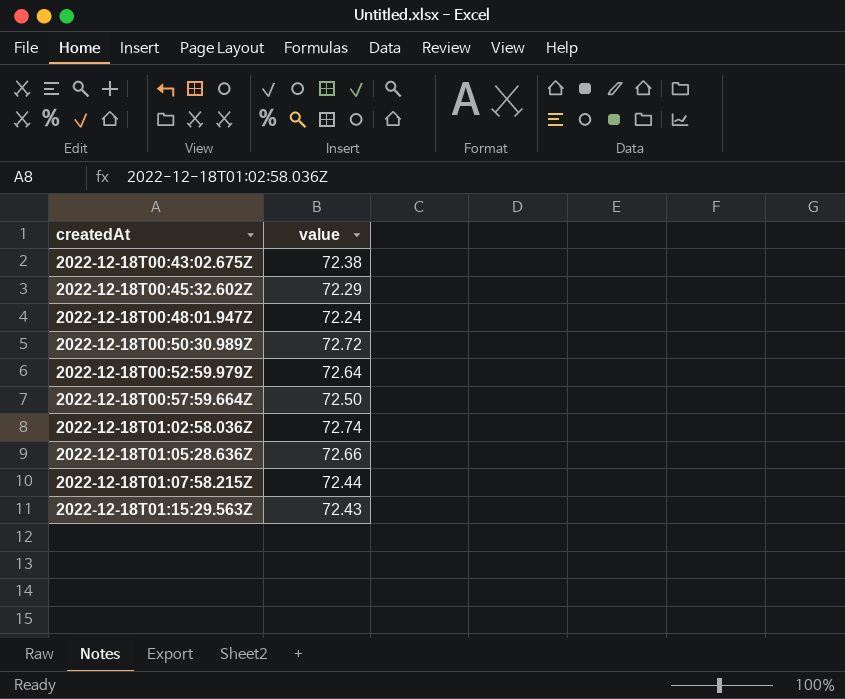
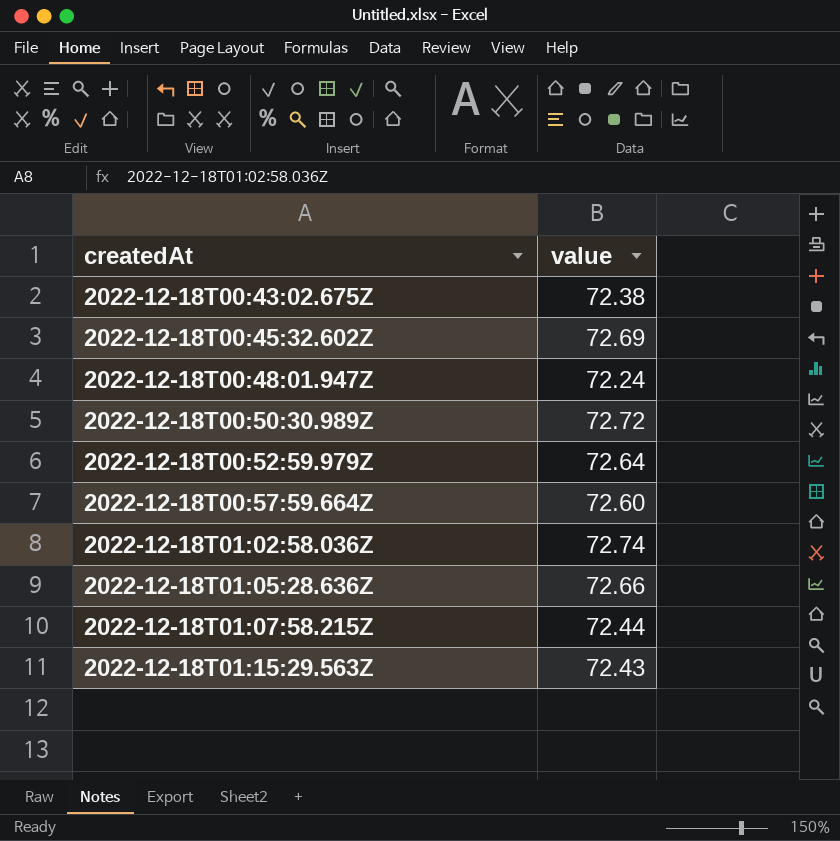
2022-12-18T00:45:32.602Z | value: 72.29 -> 72.69
2022-12-18T00:57:59.664Z | value: 72.50 -> 72.60

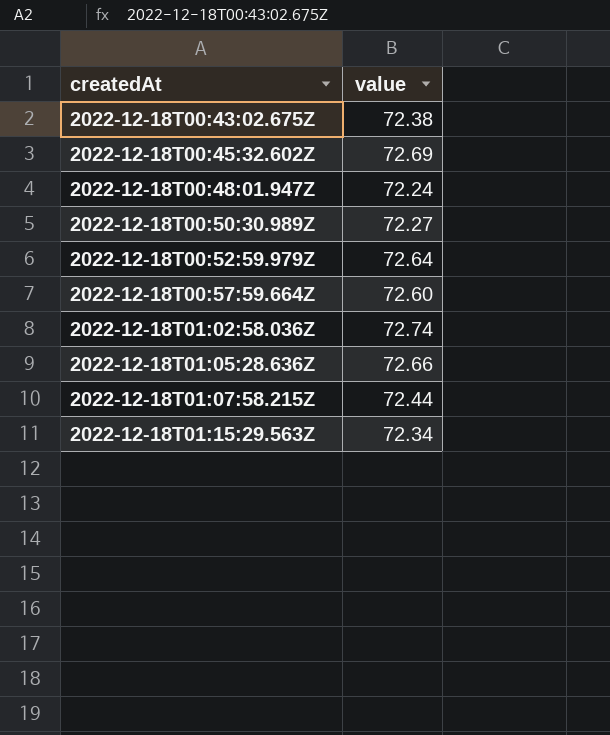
2022-12-18T00:50:30.989Z | value: 72.72 -> 72.27
2022-12-18T01:15:29.563Z | value: 72.43 -> 72.34

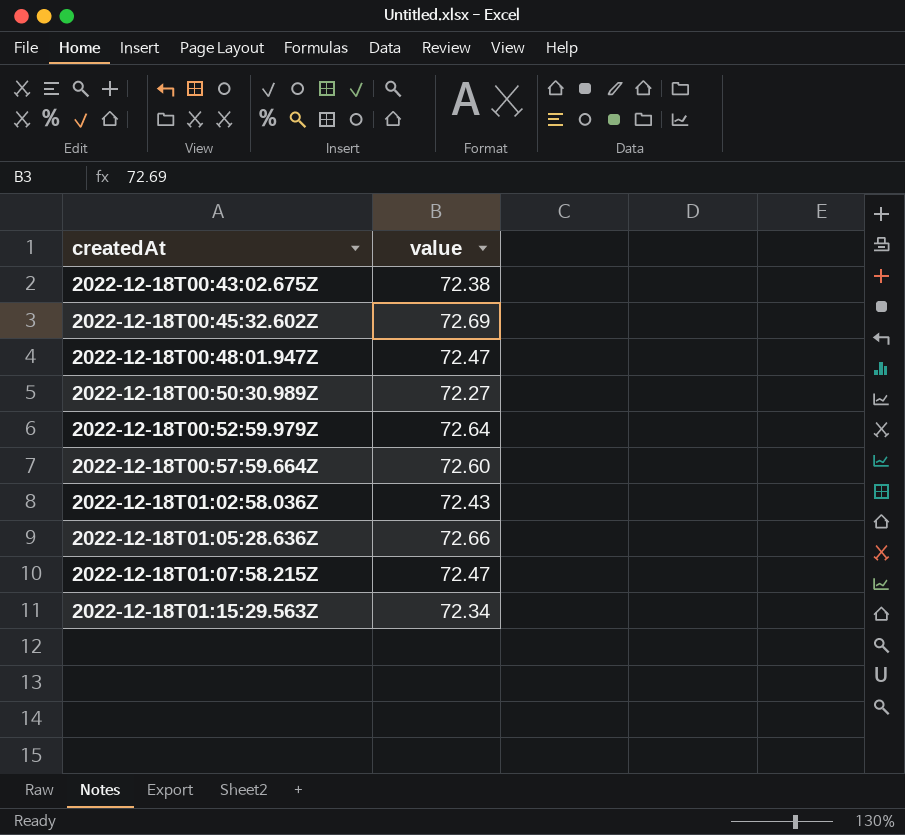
2022-12-18T00:48:01.947Z | value: 72.24 -> 72.47
2022-12-18T01:02:58.036Z | value: 72.74 -> 72.43
2022-12-18T01:07:58.215Z | value: 72.44 -> 72.47

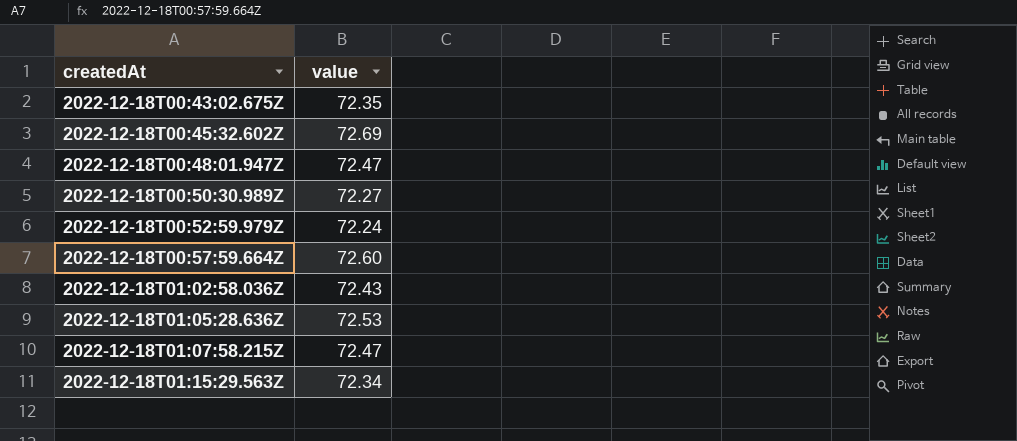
2022-12-18T00:43:02.675Z | value: 72.38 -> 72.35
2022-12-18T00:52:59.979Z | value: 72.64 -> 72.24
2022-12-18T01:05:28.636Z | value: 72.66 -> 72.53

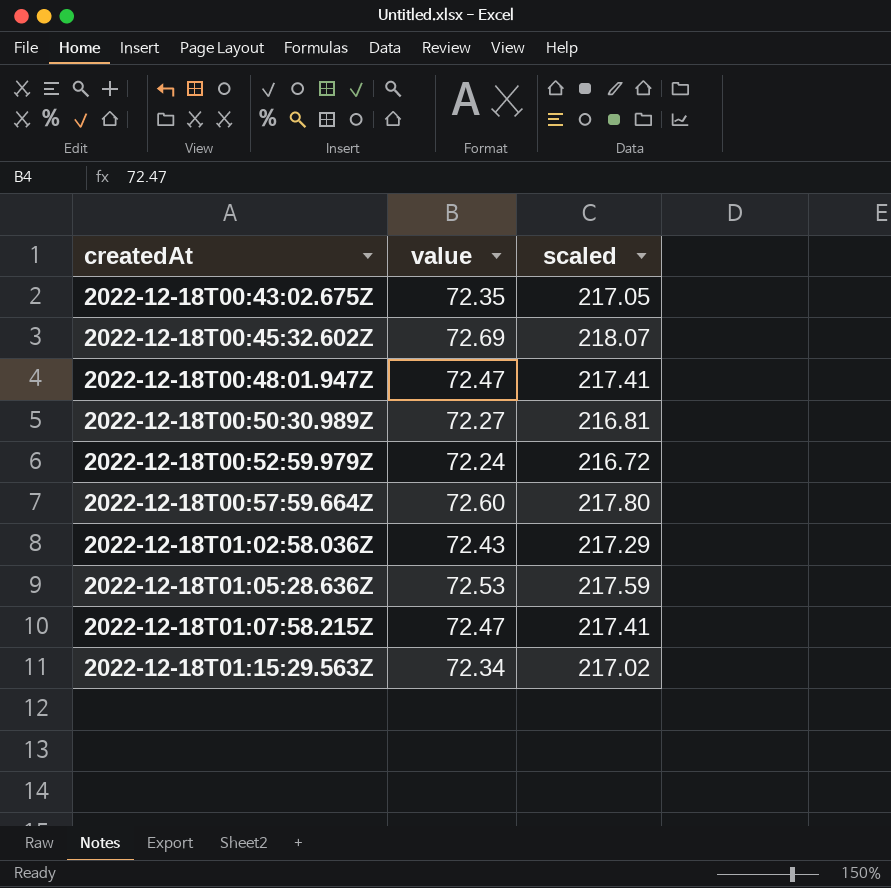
column scaled | formula: none -> [value] * 3

